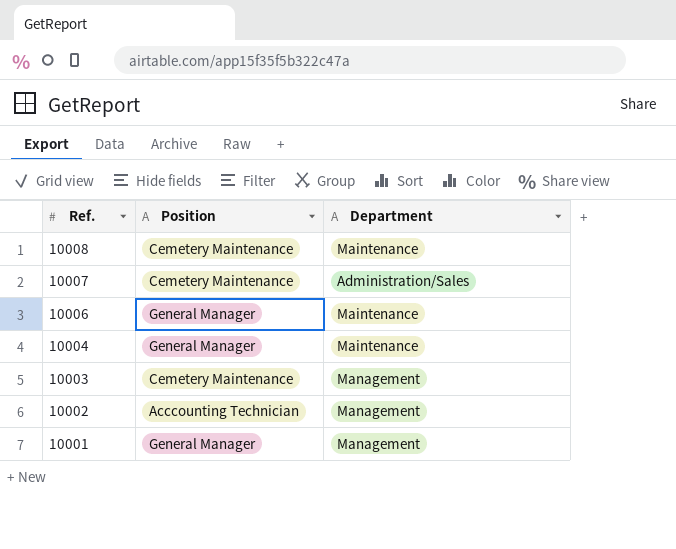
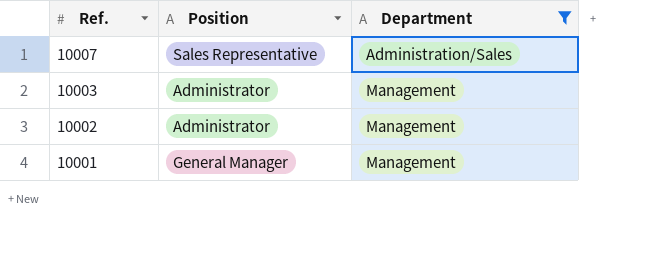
filter: none -> Department != Maintenance
10007 | Position: Cemetery Maintenance -> Sales Representative
10003 | Position: Cemetery Maintenance -> Administrator
10002 | Position: Acccounting Technician -> Administrator

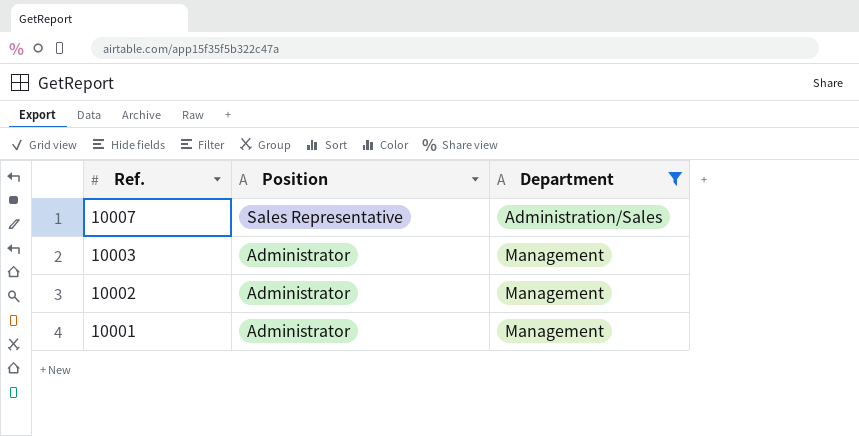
10001 | Position: General Manager -> Administrator

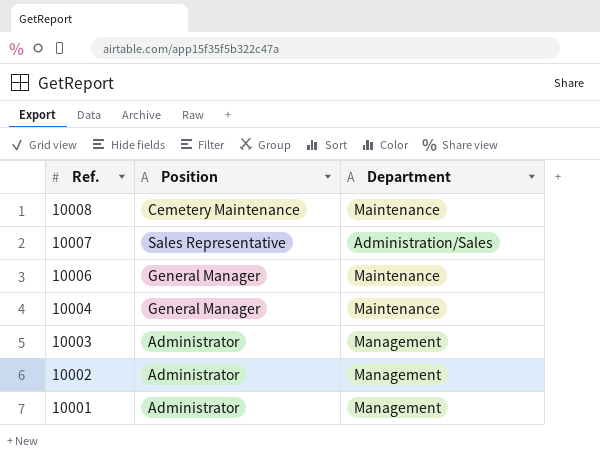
filter: Department != Maintenance -> none

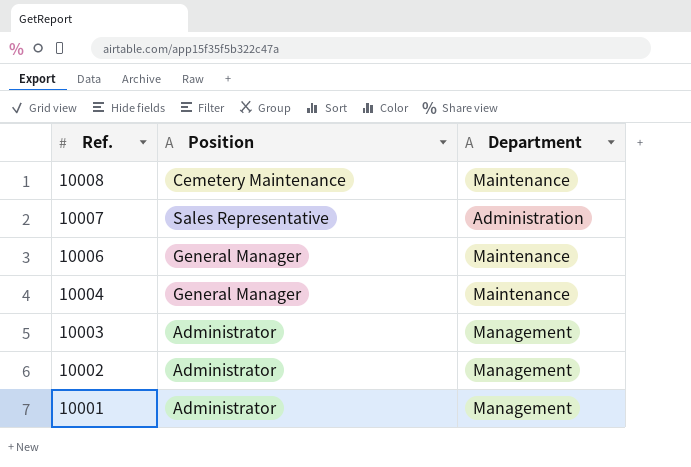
10007 | Department: Administration/Sales -> Administration

